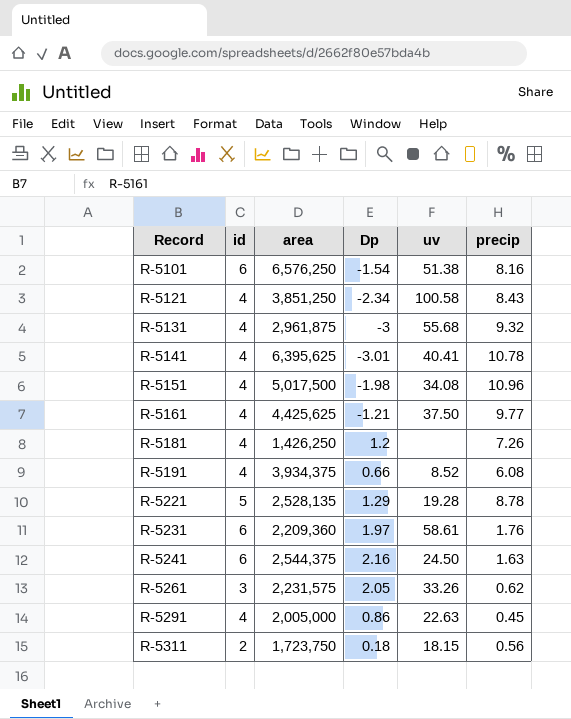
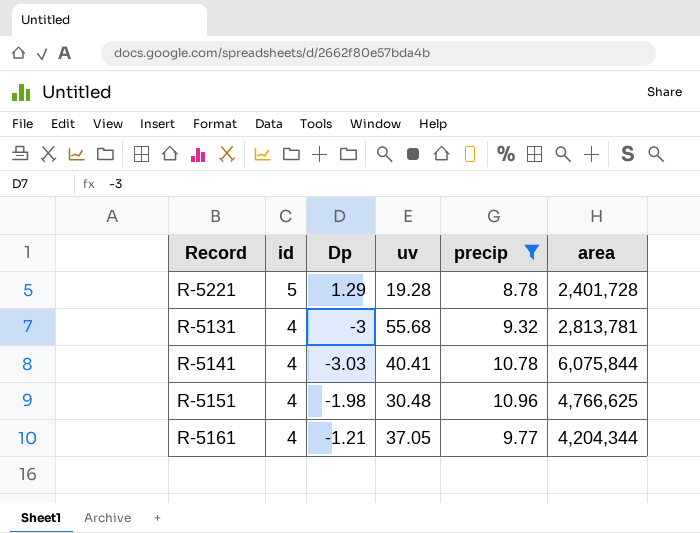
filter: none -> precip >= 8.78
row order: Record ascending -> id descending
column area | position: 3 -> 6
R-5221 | area: 2,528,135 -> 2,401,728
R-5131 | area: 2,961,875 -> 2,813,781
R-5141 | Dp: -3.01 -> -3.03
R-5141 | area: 6,395,625 -> 6,075,844
R-5151 | uv: 34.08 -> 30.48
R-5151 | area: 5,017,500 -> 4,766,625
R-5161 | uv: 37.50 -> 37.05
R-5161 | area: 4,425,625 -> 4,204,344

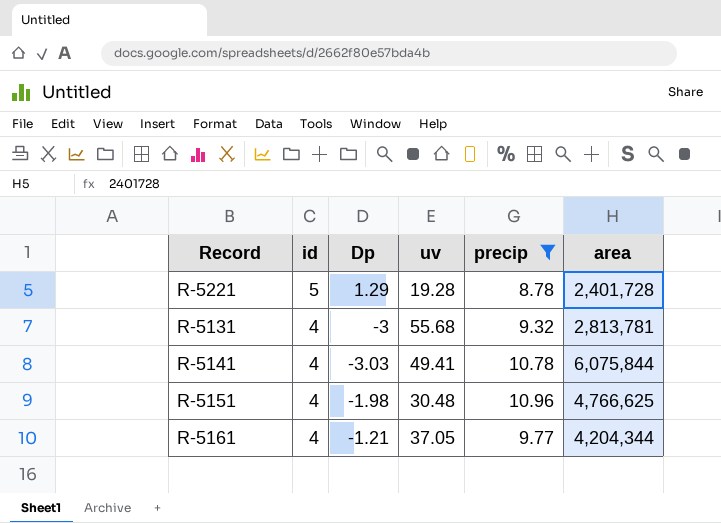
R-5141 | uv: 40.41 -> 49.41

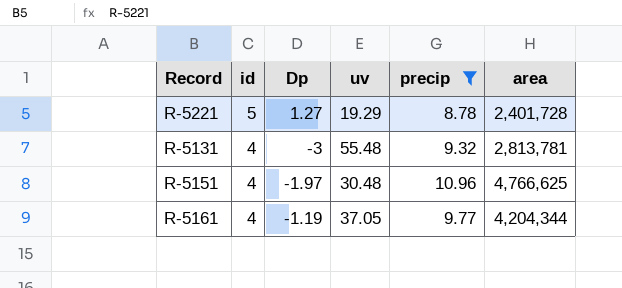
row R-5141: 4 | -3.03 | 49.41 | 10.78 | 6,075,844 -> none
R-5221 | Dp: 1.29 -> 1.27
R-5221 | uv: 19.28 -> 19.29
R-5131 | uv: 55.68 -> 55.48
R-5151 | Dp: -1.98 -> -1.97
R-5161 | Dp: -1.21 -> -1.19

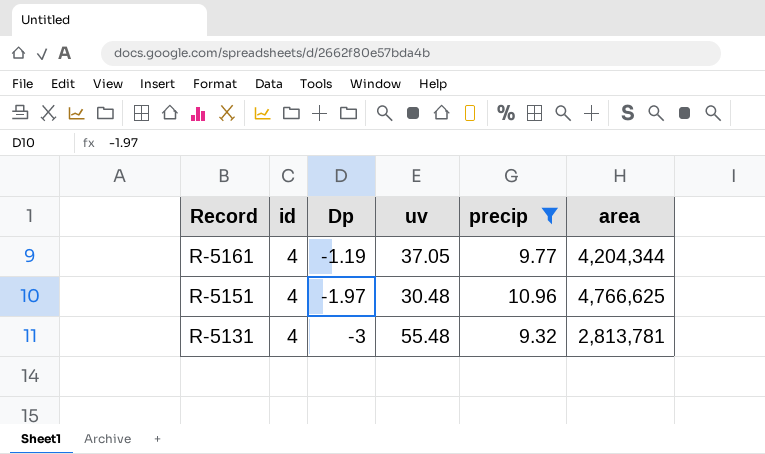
row order: id descending -> Record descending
row R-5221: 5 | 1.27 | 19.29 | 8.78 | 2,401,728 -> none

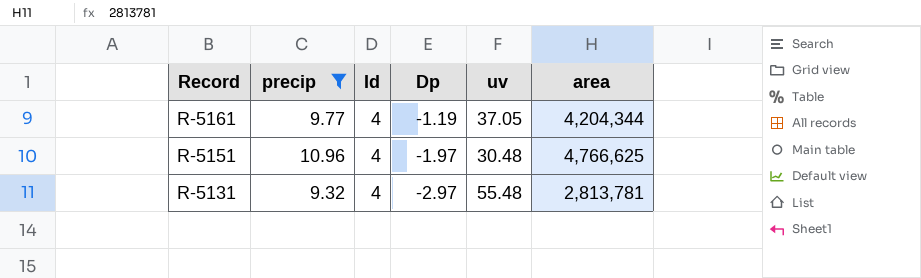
column precip | position: 5 -> 2
column name: id -> Id
R-5131 | Dp: -3 -> -2.97

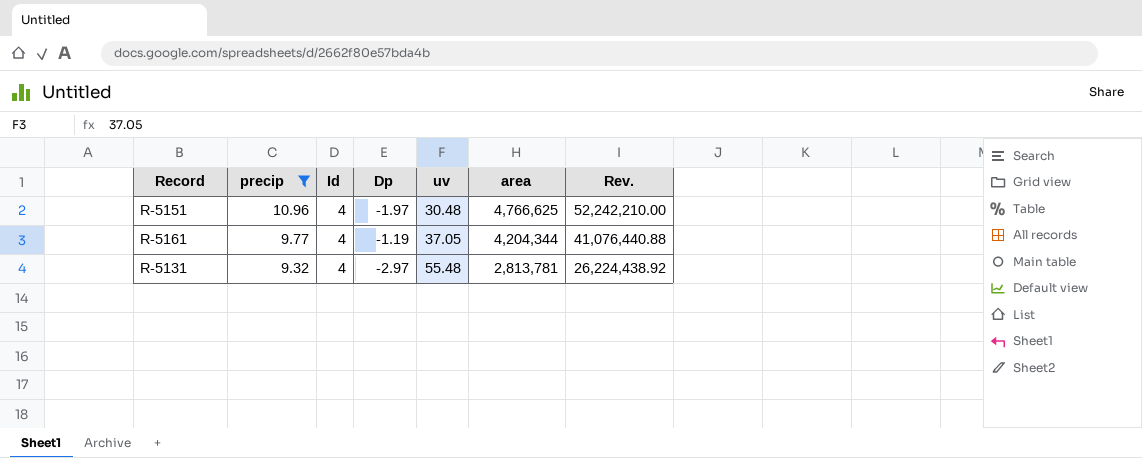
row order: Record descending -> precip descending
column Rev. | formula: none -> [precip] * [area]

